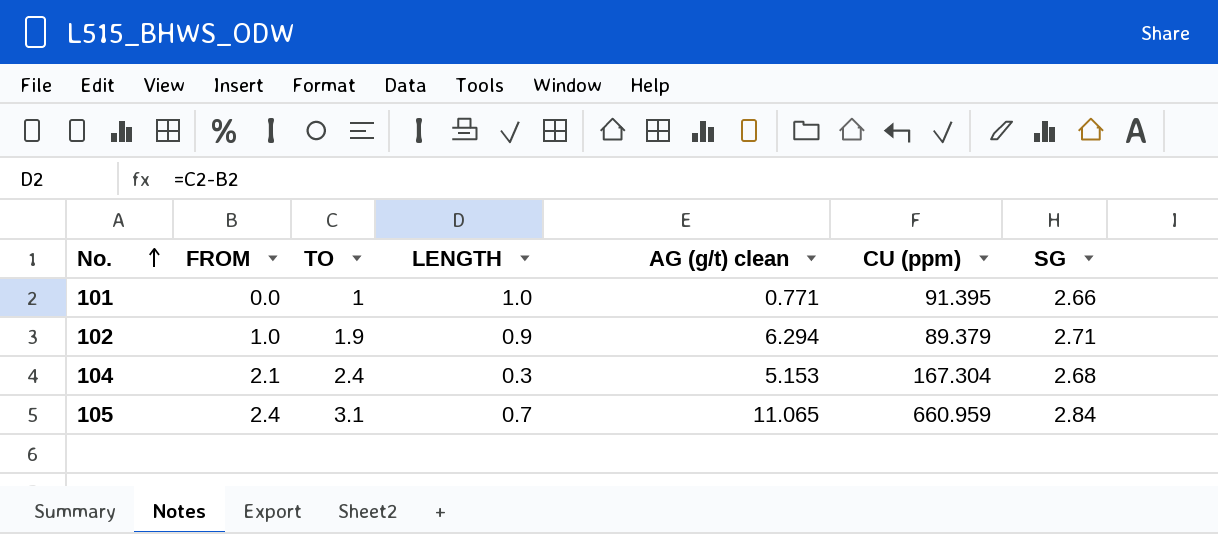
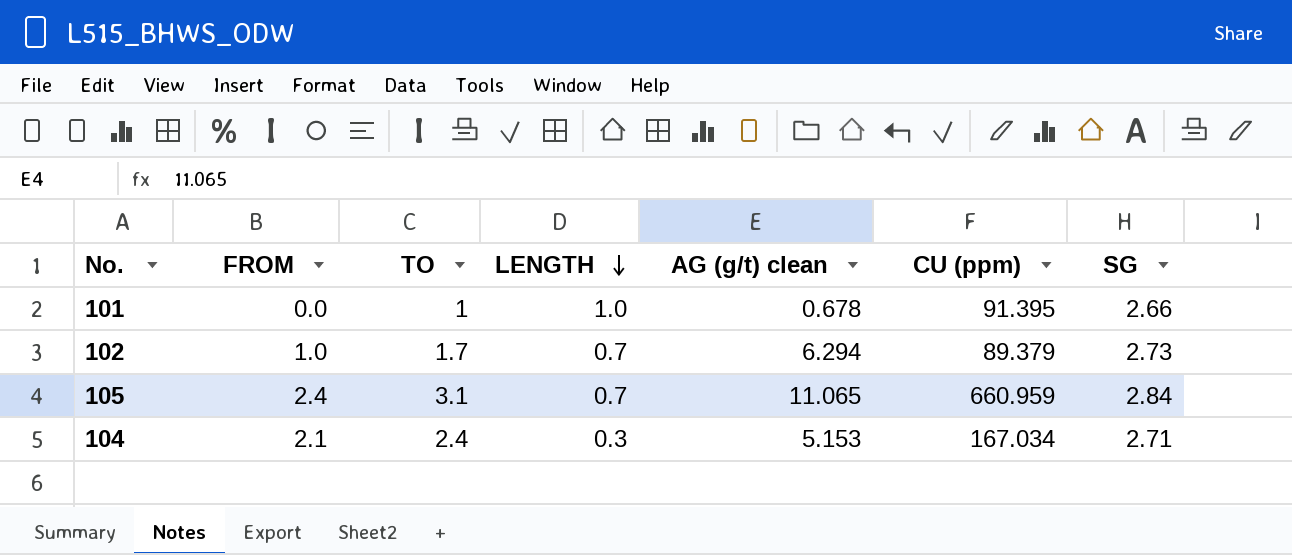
row order: No. ascending -> LENGTH descending
101 | AG (g/t) clean: 0.771 -> 0.678
102 | TO: 1.9 -> 1.7
102 | LENGTH: 0.9 -> 0.7
102 | SG: 2.71 -> 2.73
104 | CU (ppm): 167.304 -> 167.034
104 | SG: 2.68 -> 2.71

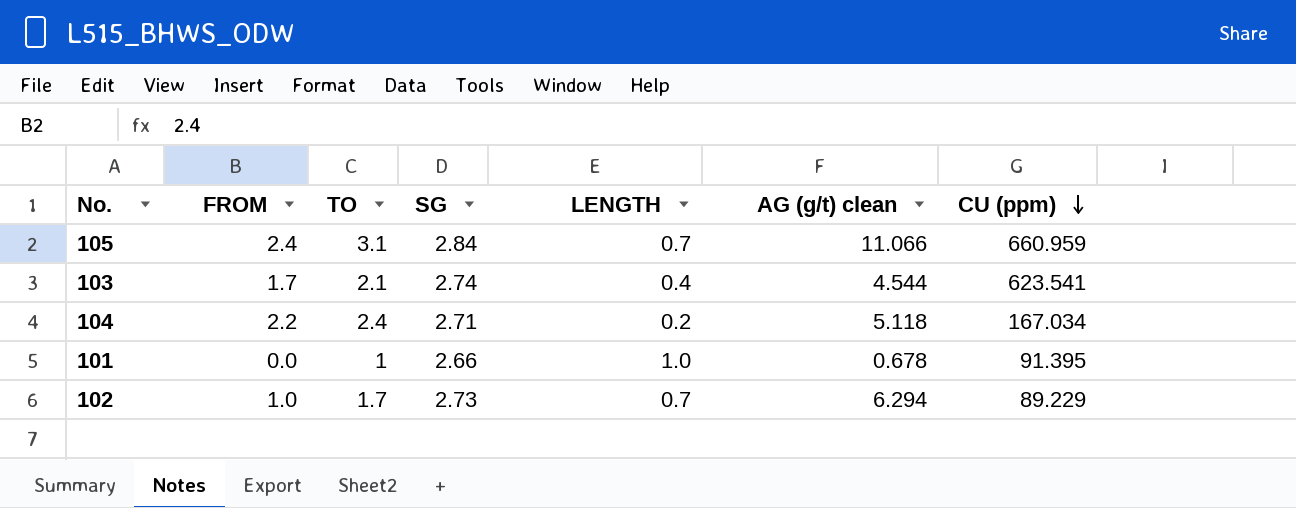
row order: LENGTH descending -> CU (ppm) descending
column SG | position: 7 -> 4
105 | AG (g/t) clean: 11.065 -> 11.066
row 103: none -> 1.7 | 2.1 | 2.74 | 0.4 | 4.544 | 623.541
104 | FROM: 2.1 -> 2.2
104 | LENGTH: 0.3 -> 0.2
104 | AG (g/t) clean: 5.153 -> 5.118
102 | CU (ppm): 89.379 -> 89.229

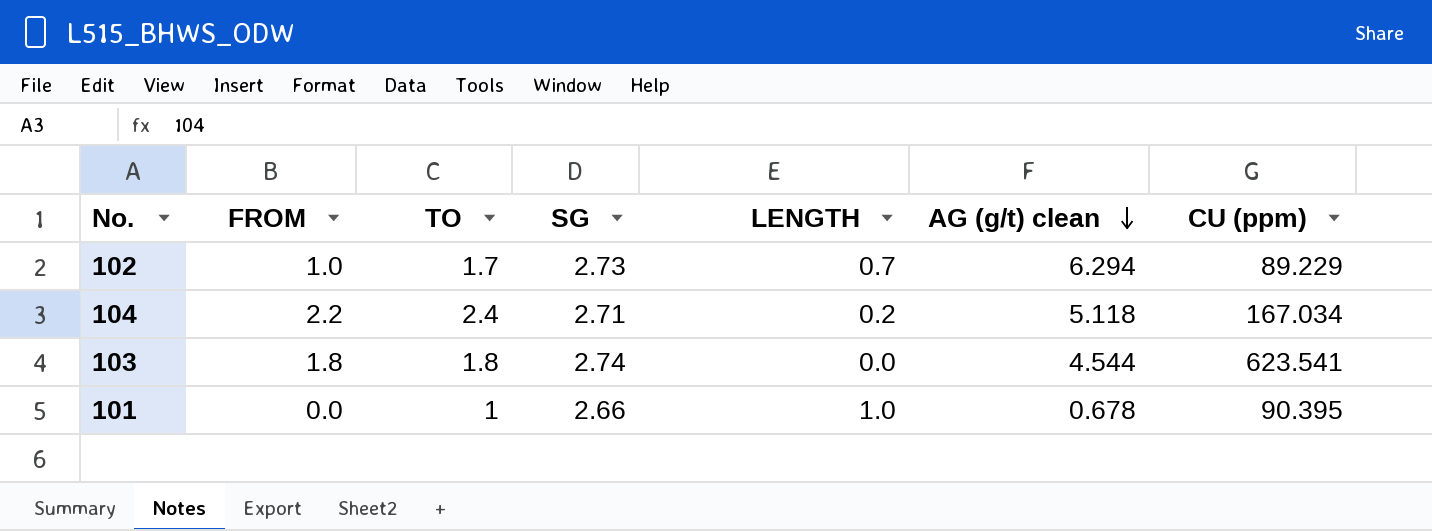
row order: CU (ppm) descending -> AG (g/t) clean descending
row 105: 2.4 | 3.1 | 2.84 | 0.7 | 11.066 | 660.959 -> none
103 | FROM: 1.7 -> 1.8
103 | TO: 2.1 -> 1.8
103 | LENGTH: 0.4 -> 0.0
101 | CU (ppm): 91.395 -> 90.395

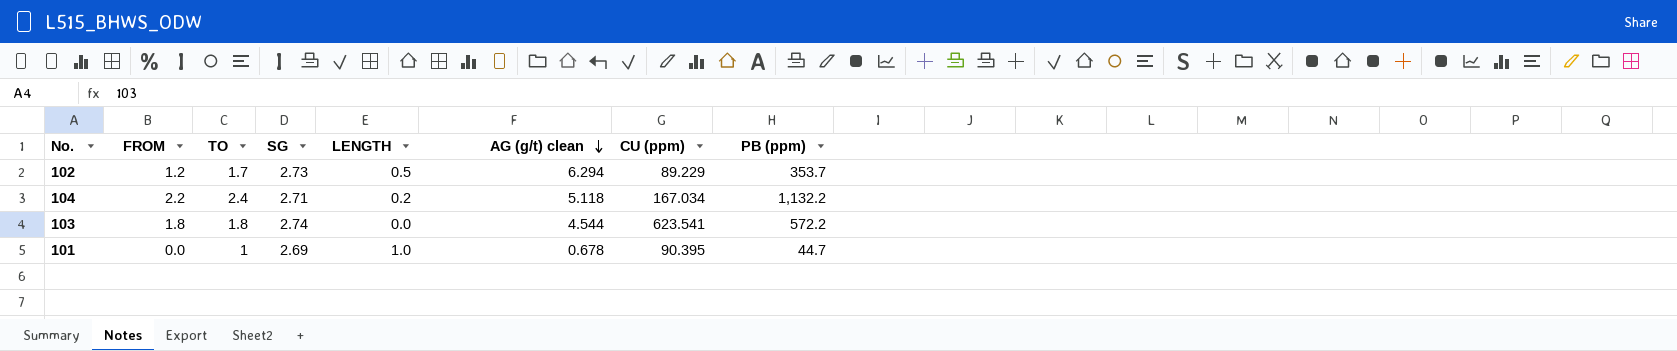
column PB (ppm) | position: none -> 8
102 | FROM: 1.0 -> 1.2
102 | LENGTH: 0.7 -> 0.5
101 | SG: 2.66 -> 2.69

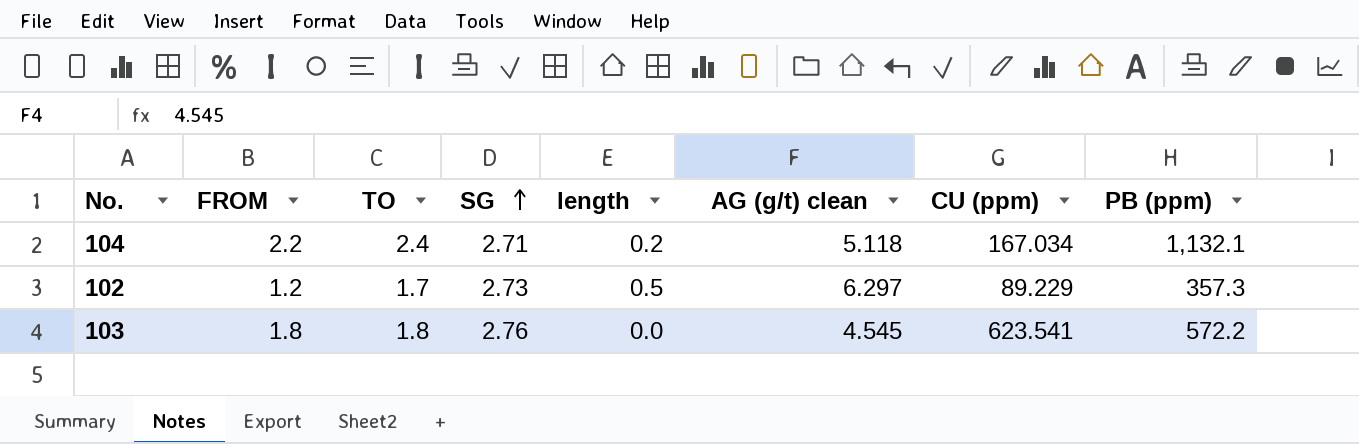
row order: AG (g/t) clean descending -> SG ascending
column name: LENGTH -> length
row 101: 0.0 | 1 | 2.69 | 1.0 | 0.678 | 90.395 | 44.7 -> none
104 | PB (ppm): 1,132.2 -> 1,132.1
102 | AG (g/t) clean: 6.294 -> 6.297
102 | PB (ppm): 353.7 -> 357.3
103 | SG: 2.74 -> 2.76
103 | AG (g/t) clean: 4.544 -> 4.545

